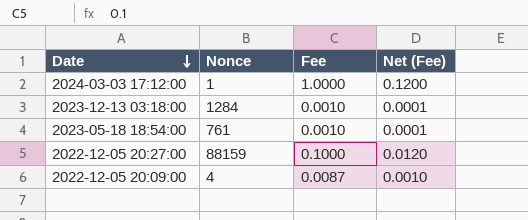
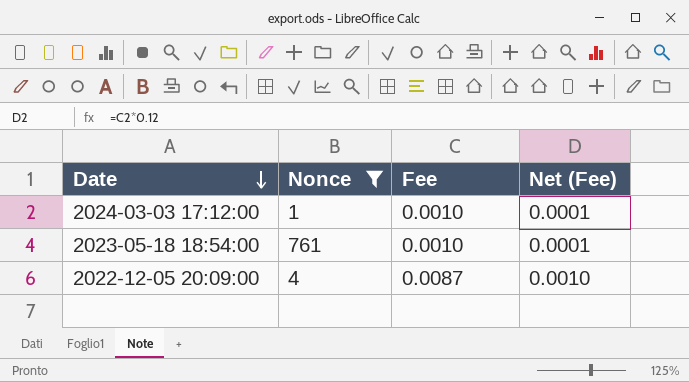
filter: none -> Nonce <= 761
2024-03-03 17:12:00 | Fee: 1.0000 -> 0.0010
2024-03-03 17:12:00 | Net (Fee): 0.1200 -> 0.0001

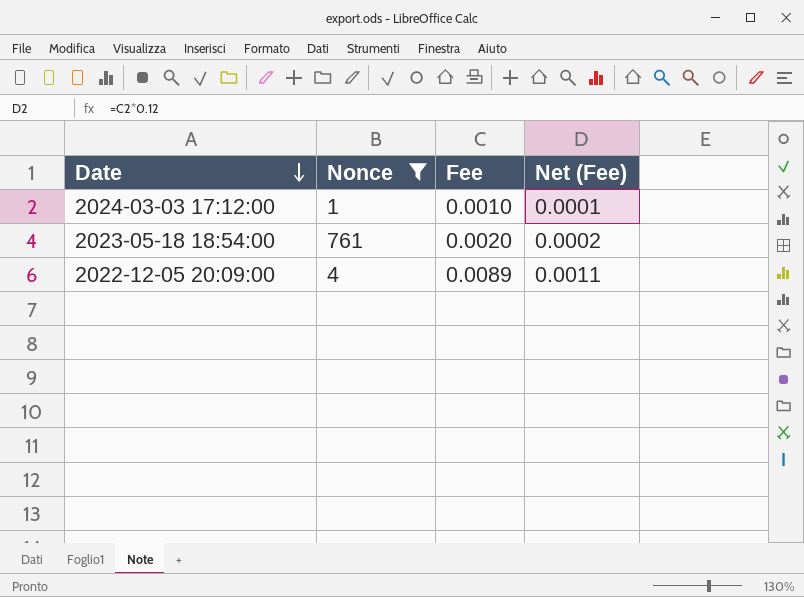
2023-05-18 18:54:00 | Fee: 0.0010 -> 0.0020
2023-05-18 18:54:00 | Net (Fee): 0.0001 -> 0.0002
2022-12-05 20:09:00 | Fee: 0.0087 -> 0.0089
2022-12-05 20:09:00 | Net (Fee): 0.0010 -> 0.0011

